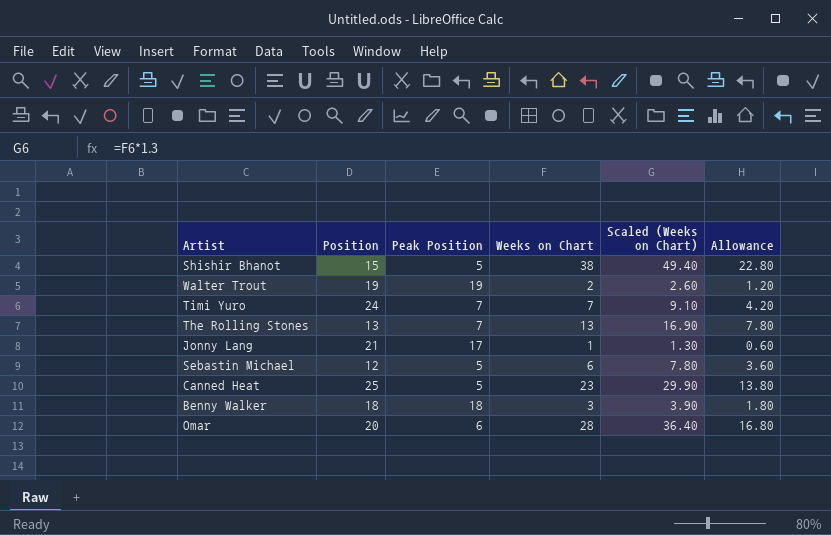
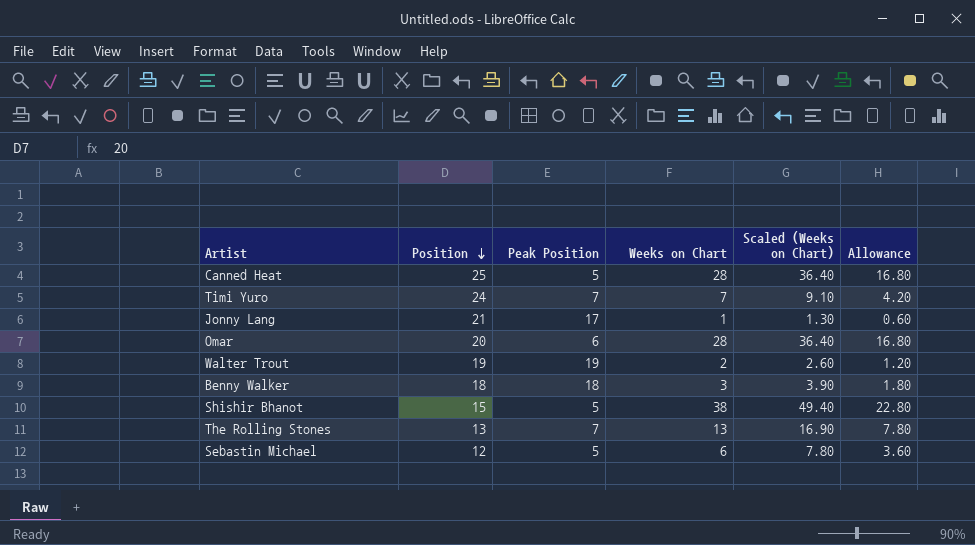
row order: none -> Position descending
Canned Heat | Weeks on Chart: 23 -> 28
Canned Heat | Scaled (Weeks on Chart): 29.90 -> 36.40
Canned Heat | Allowance: 13.80 -> 16.80

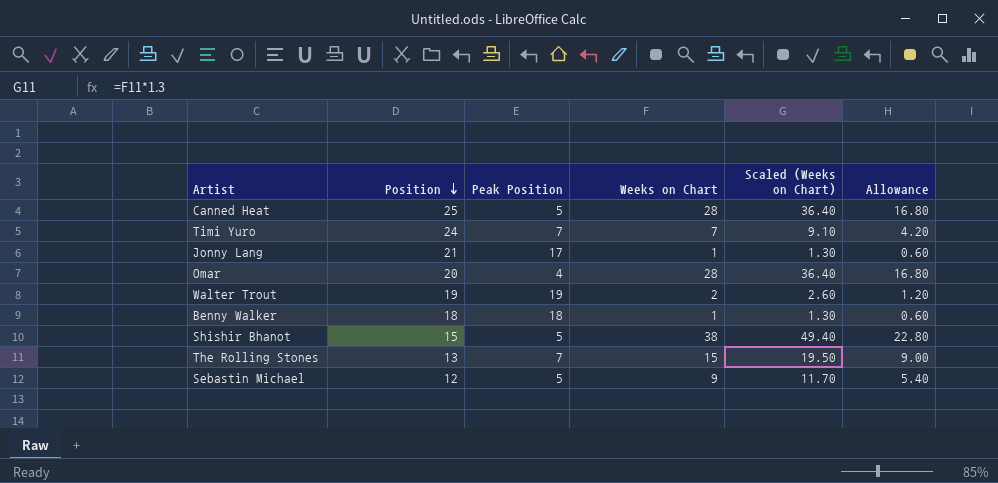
Omar | Peak Position: 6 -> 4
Benny Walker | Weeks on Chart: 3 -> 1
Benny Walker | Scaled (Weeks on Chart): 3.90 -> 1.30
Benny Walker | Allowance: 1.80 -> 0.60
The Rolling Stones | Weeks on Chart: 13 -> 15
The Rolling Stones | Scaled (Weeks on Chart): 16.90 -> 19.50
The Rolling Stones | Allowance: 7.80 -> 9.00
Sebastin Michael | Weeks on Chart: 6 -> 9
Sebastin Michael | Scaled (Weeks on Chart): 7.80 -> 11.70
Sebastin Michael | Allowance: 3.60 -> 5.40

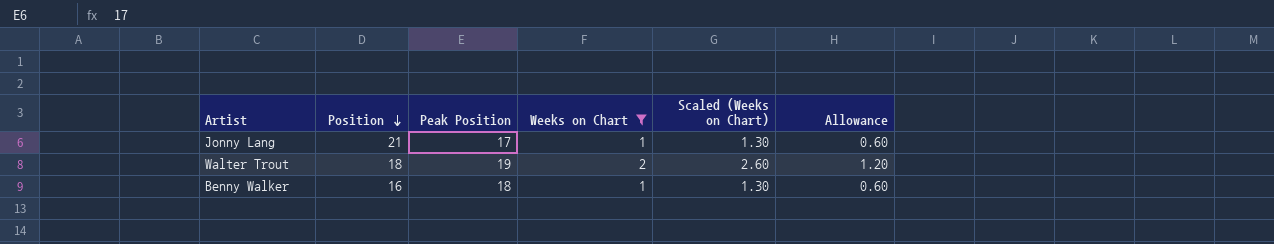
filter: none -> Weeks on Chart <= 2
Walter Trout | Position: 19 -> 18
Benny Walker | Position: 18 -> 16

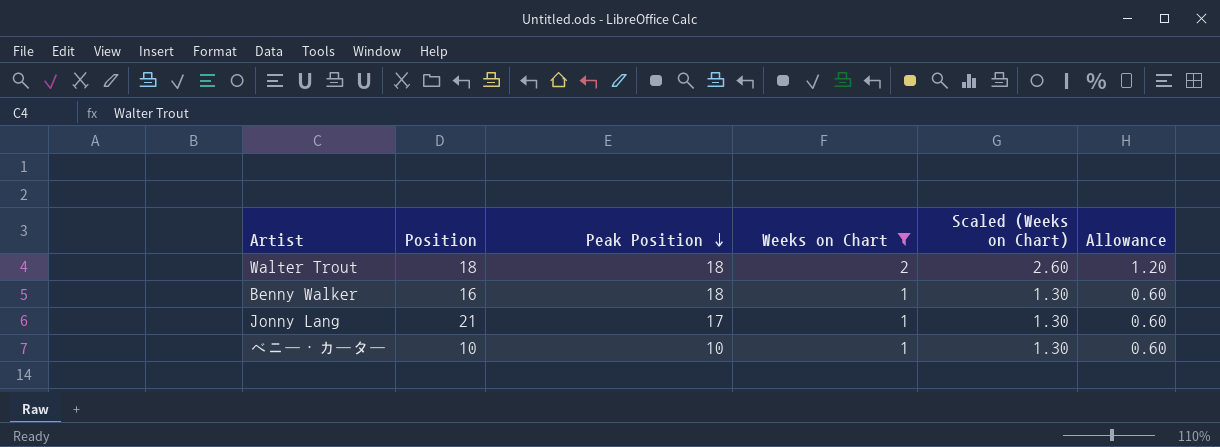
row order: Position descending -> Peak Position descending
Walter Trout | Peak Position: 19 -> 18
row ベニー・カーター: none -> 10 | 10 | 1 | 1.30 | 0.60

